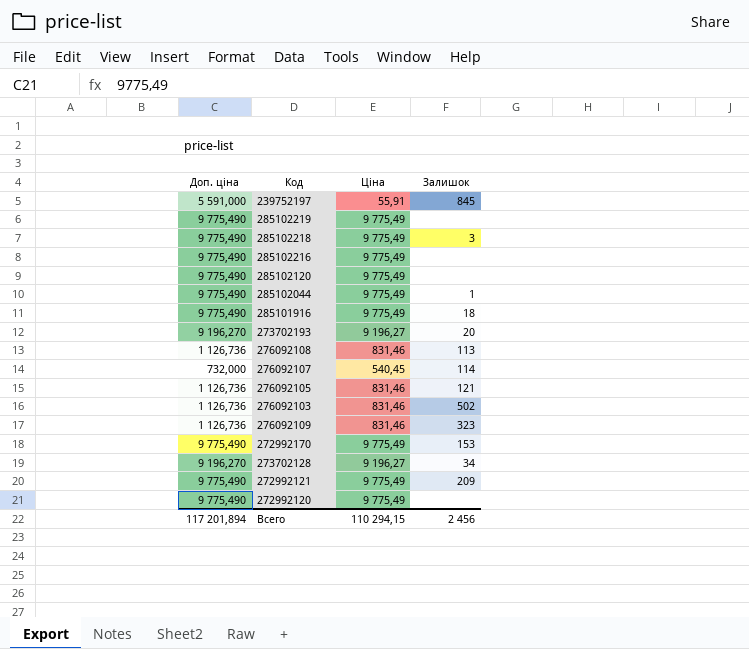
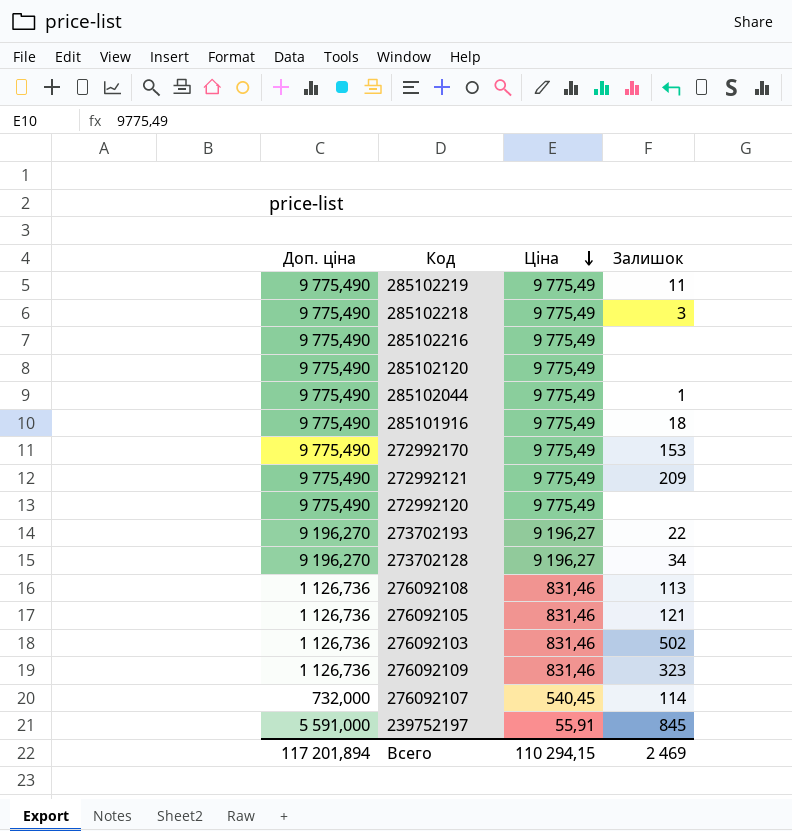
row order: none -> Ціна descending
285102219 | Залишок: none -> 11
273702193 | Залишок: 20 -> 22
Всего | Залишок: 2 456 -> 2 469

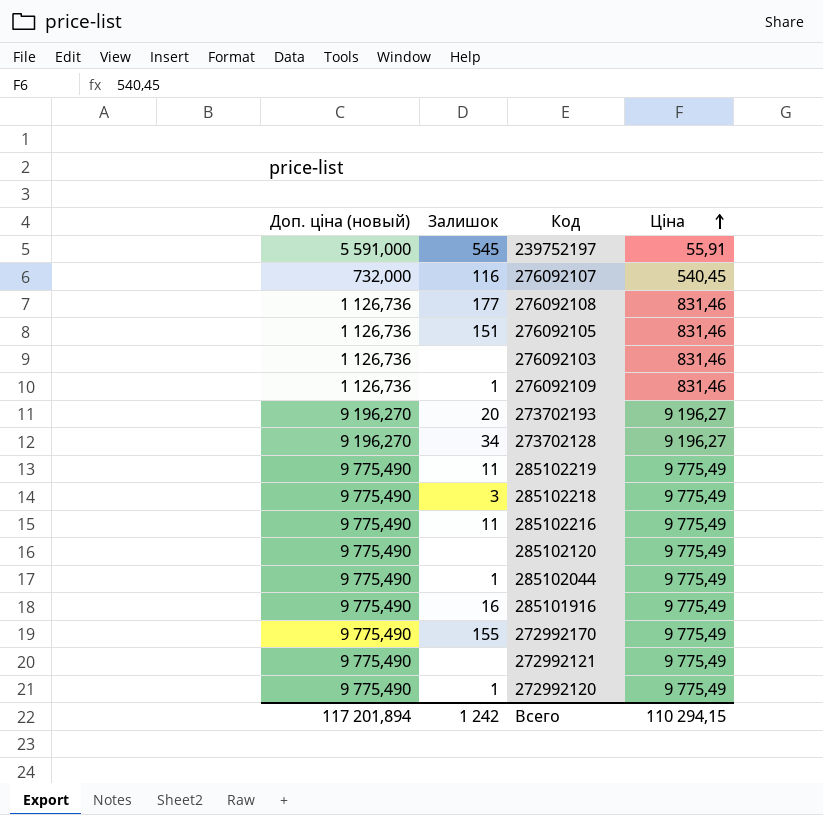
row order: Ціна descending -> Ціна ascending
column name: Доп. ціна -> Доп. ціна (новый)
column Залишок | position: 4 -> 2
239752197 | Залишок: 845 -> 545
276092107 | Залишок: 114 -> 116
276092108 | Залишок: 113 -> 177
276092105 | Залишок: 121 -> 151
276092103 | Залишок: 502 -> none
276092109 | Залишок: 323 -> 1
273702193 | Залишок: 22 -> 20
285102216 | Залишок: none -> 11
285101916 | Залишок: 18 -> 16
272992170 | Залишок: 153 -> 155
272992121 | Залишок: 209 -> none
272992120 | Залишок: none -> 1
Всего | Залишок: 2 469 -> 1 242

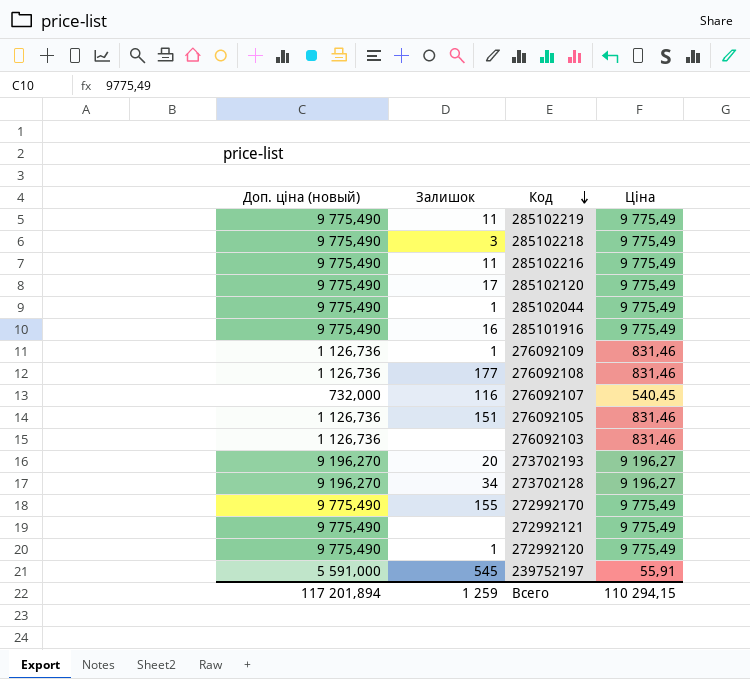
row order: Ціна ascending -> Код descending
285102120 | Залишок: none -> 17
Всего | Залишок: 1 242 -> 1 259

